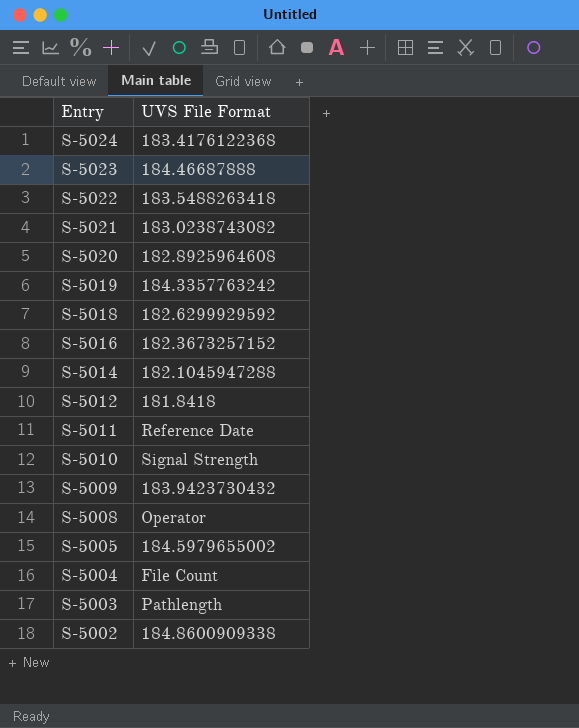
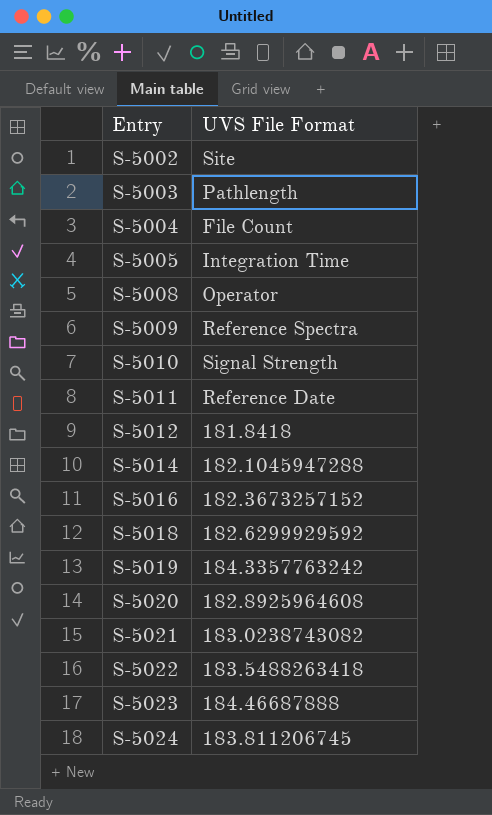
row order: Entry descending -> Entry ascending
S-5002 | UVS File Format: 184.8600909338 -> Site
S-5005 | UVS File Format: 184.5979655002 -> Integration Time
S-5009 | UVS File Format: 183.9423730432 -> Reference Spectra
S-5024 | UVS File Format: 183.4176122368 -> 183.811206745

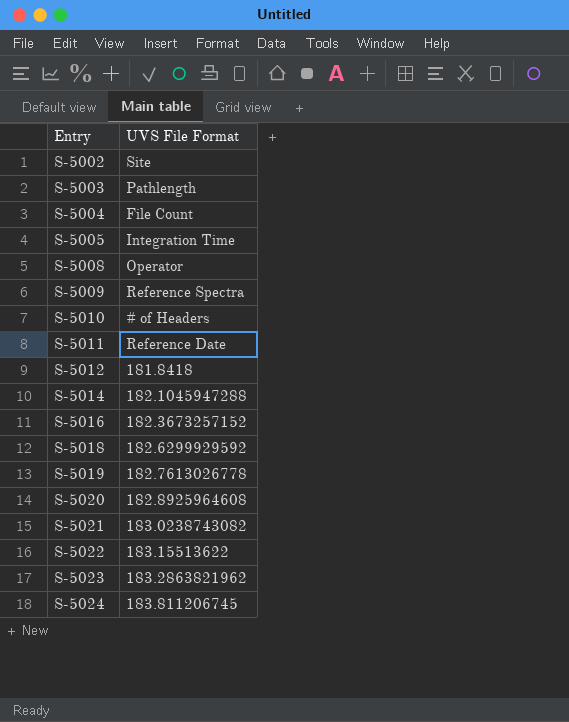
S-5010 | UVS File Format: Signal Strength -> # of Headers
S-5019 | UVS File Format: 184.3357763242 -> 182.7613026778
S-5022 | UVS File Format: 183.5488263418 -> 183.15513622
S-5023 | UVS File Format: 184.46687888 -> 183.2863821962

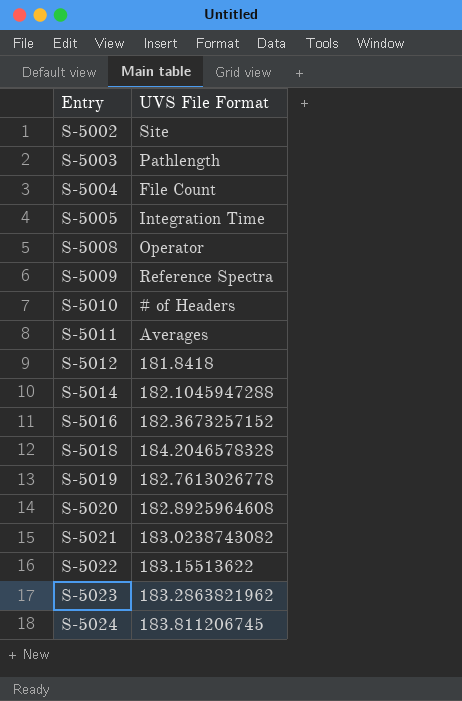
S-5011 | UVS File Format: Reference Date -> Averages
S-5018 | UVS File Format: 182.6299929592 -> 184.2046578328

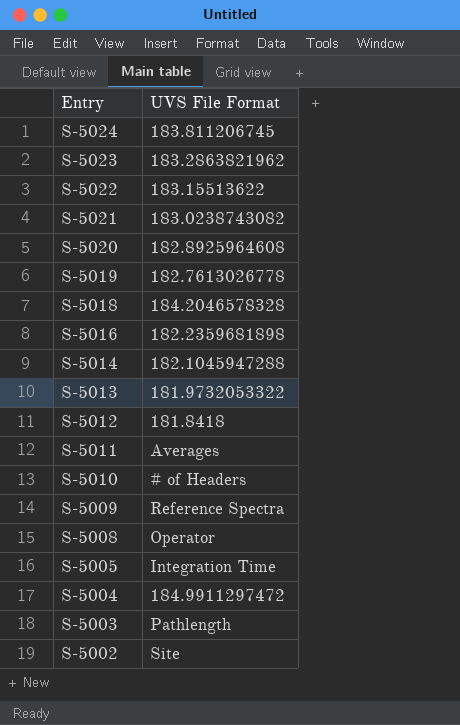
row order: Entry ascending -> Entry descending
S-5016 | UVS File Format: 182.3673257152 -> 182.2359681898
row S-5013: none -> 181.9732053322
S-5004 | UVS File Format: File Count -> 184.9911297472

